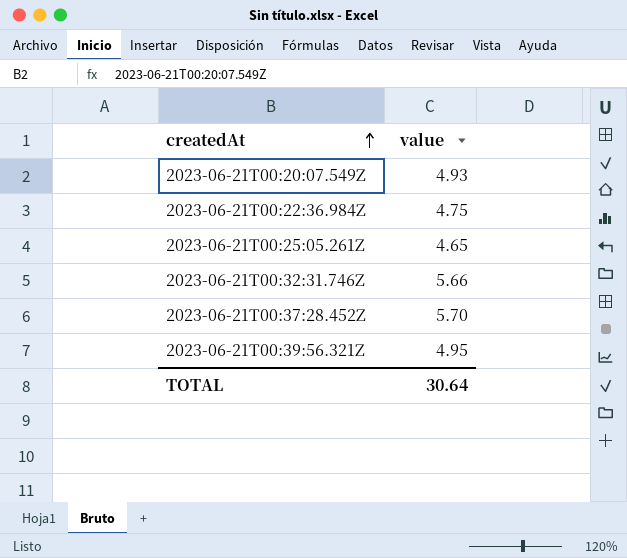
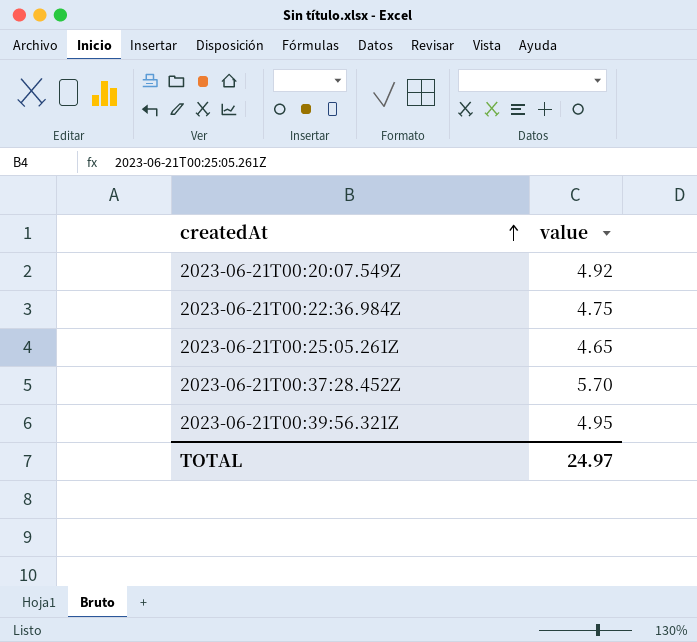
row 2023-06-21T00:32:31.746Z: 5.66 -> none
2023-06-21T00:20:07.549Z | value: 4.93 -> 4.92
TOTAL | value: 30.64 -> 24.97

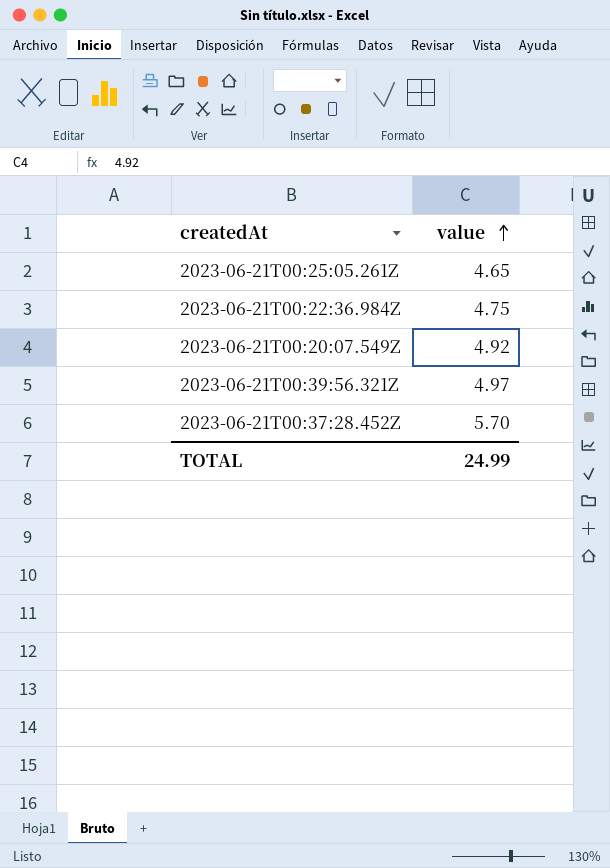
row order: createdAt ascending -> value ascending
2023-06-21T00:39:56.321Z | value: 4.95 -> 4.97
TOTAL | value: 24.97 -> 24.99

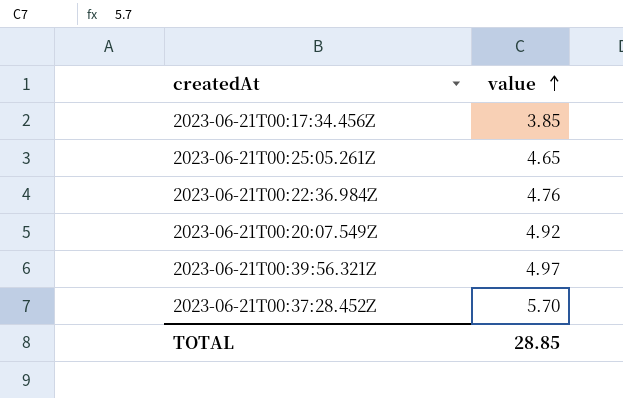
row 2023-06-21T00:17:34.456Z: none -> 3.85
2023-06-21T00:22:36.984Z | value: 4.75 -> 4.76
TOTAL | value: 24.99 -> 28.85

